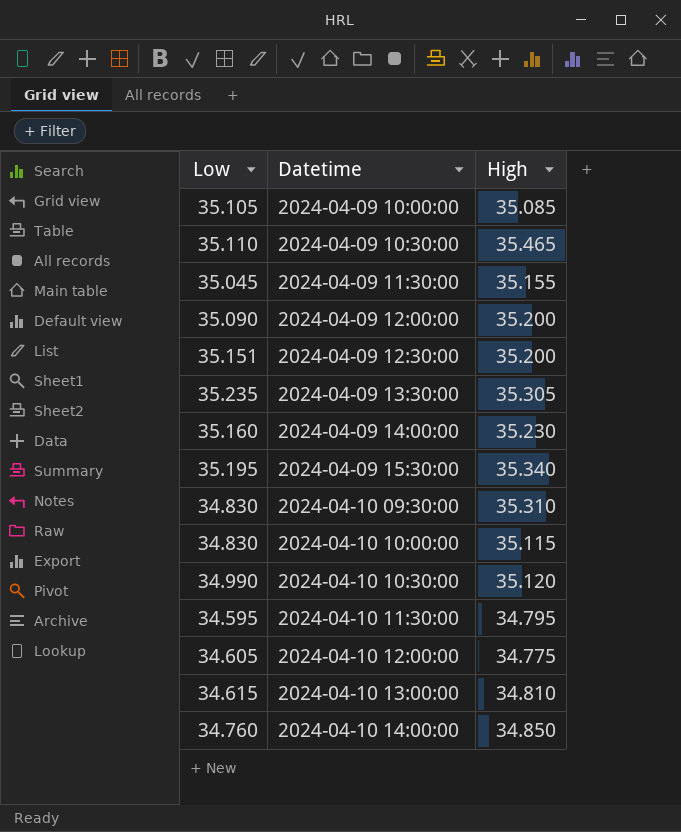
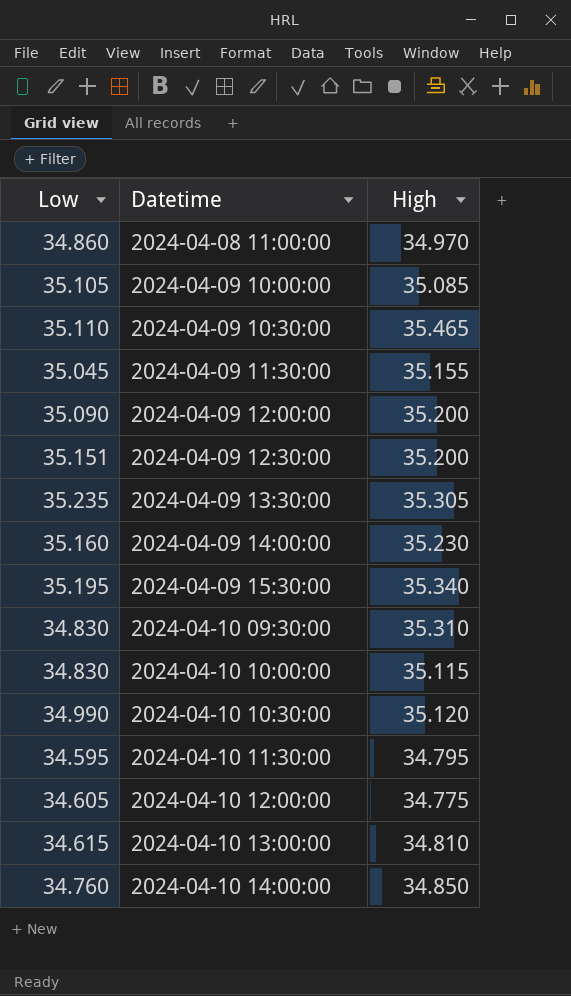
row 2024-04-08 11:00:00: none -> 34.860 | 34.970

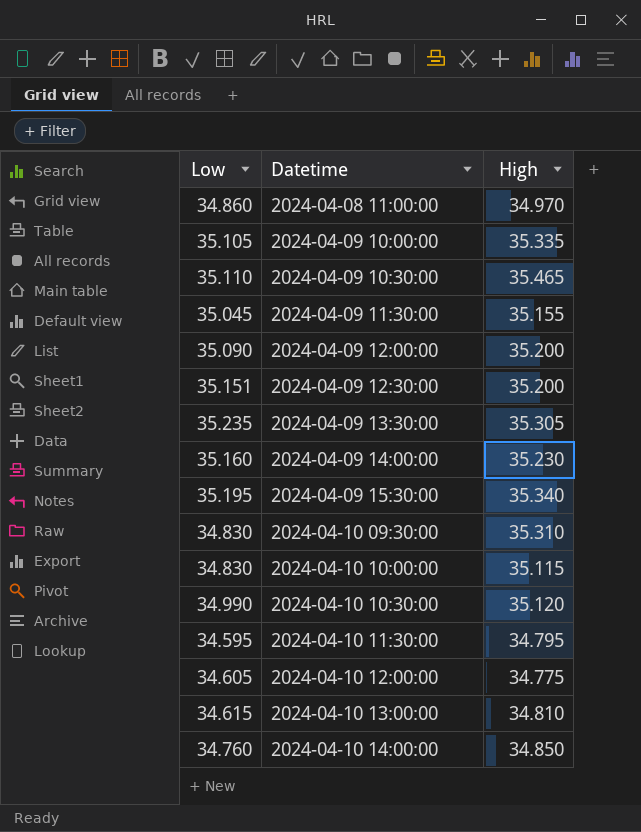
2024-04-09 10:00:00 | High: 35.085 -> 35.335

